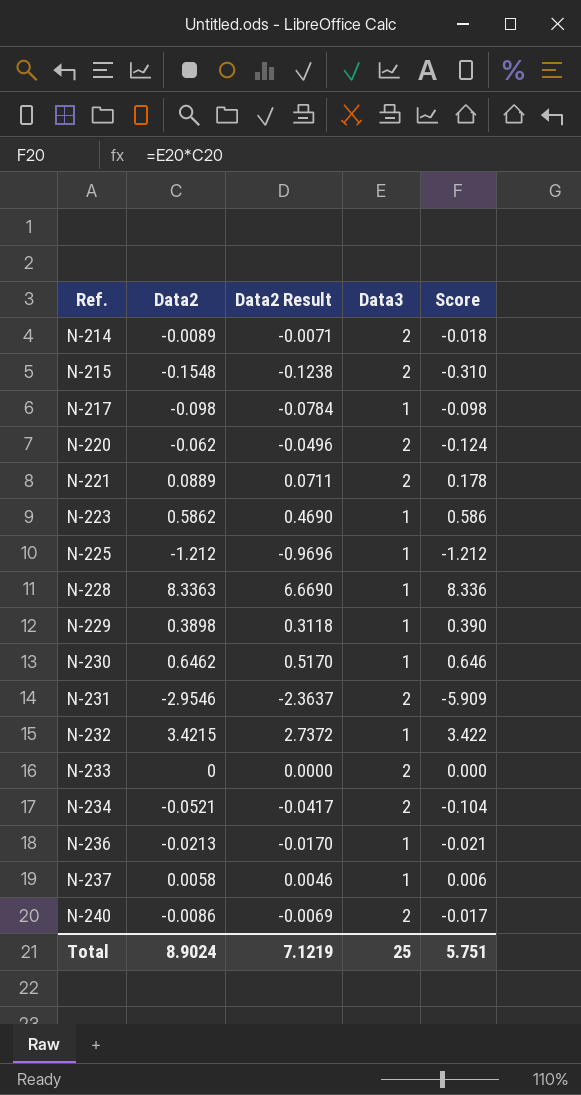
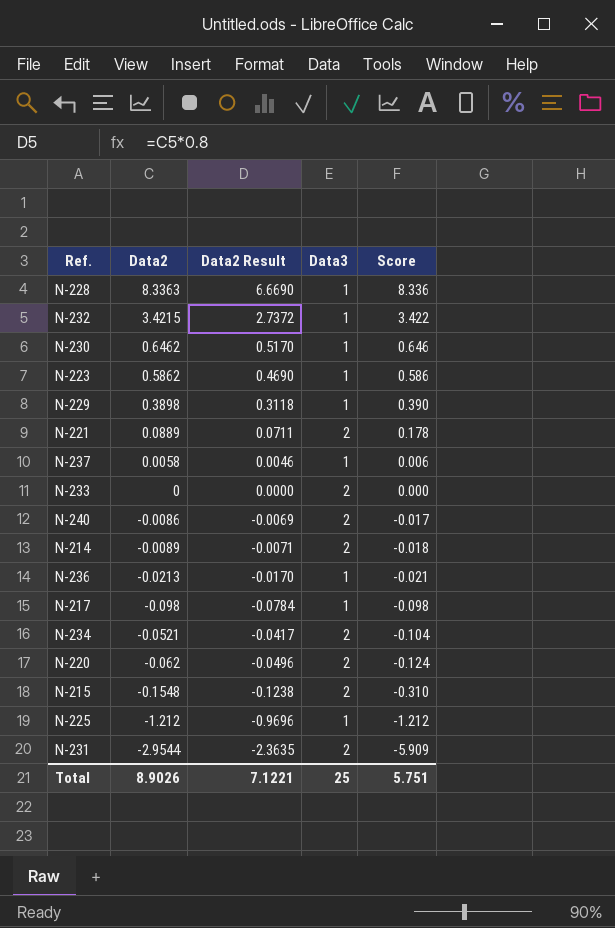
row order: Ref. ascending -> Score descending
N-231 | Data2: -2.9546 -> -2.9544
N-231 | Data2 Result: -2.3637 -> -2.3635
Total | Data2: 8.9024 -> 8.9026
Total | Data2 Result: 7.1219 -> 7.1221

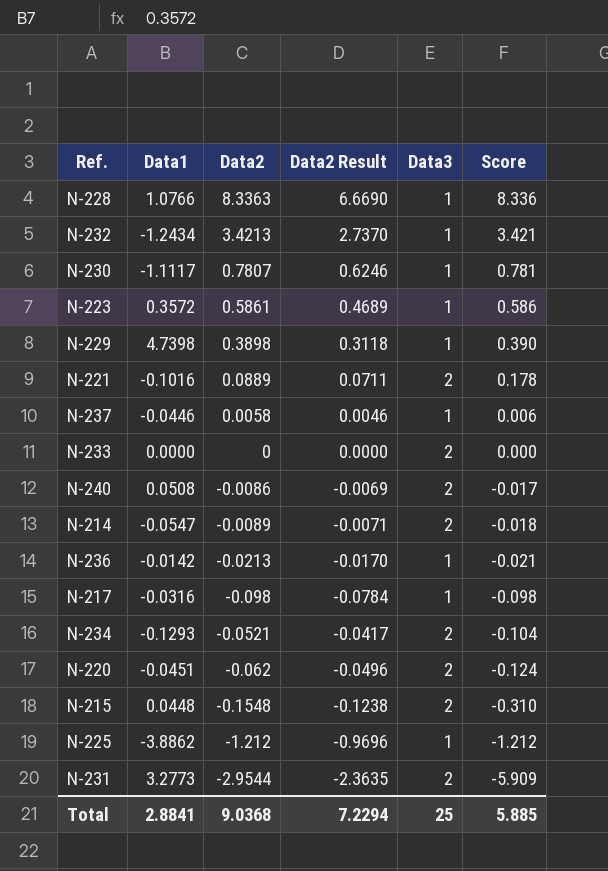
column Data1 | position: none -> 2
N-232 | Data2: 3.4215 -> 3.4213
N-232 | Data2 Result: 2.7372 -> 2.7370
N-232 | Score: 3.422 -> 3.421
N-230 | Data2: 0.6462 -> 0.7807
N-230 | Data2 Result: 0.5170 -> 0.6246
N-230 | Score: 0.646 -> 0.781
N-223 | Data2: 0.5862 -> 0.5861
N-223 | Data2 Result: 0.4690 -> 0.4689
Total | Data2: 8.9026 -> 9.0368
Total | Data2 Result: 7.1221 -> 7.2294
Total | Score: 5.751 -> 5.885

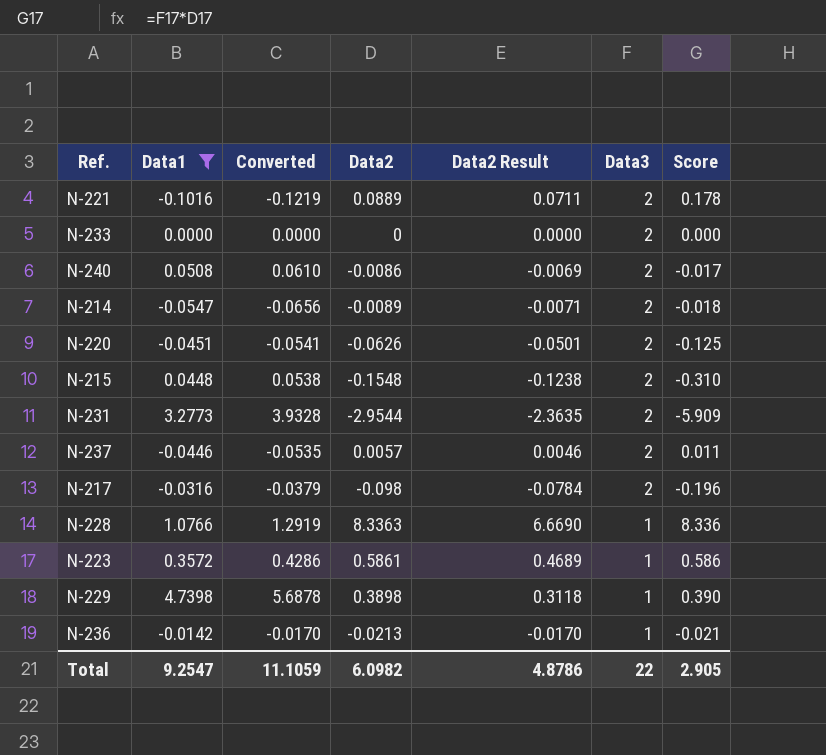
filter: none -> Data1 >= -0.1016
row order: Score descending -> Data3 descending
column Converted | formula: none -> [Data1] * 1.2
N-220 | Data2: -0.062 -> -0.0626
N-220 | Data2 Result: -0.0496 -> -0.0501
N-220 | Score: -0.124 -> -0.125
N-237 | Data2: 0.0058 -> 0.0057
N-237 | Data3: 1 -> 2
N-237 | Score: 0.006 -> 0.011
N-217 | Data3: 1 -> 2
N-217 | Score: -0.098 -> -0.196
Total | Data1: 2.8841 -> 9.2547
Total | Data2: 9.0368 -> 6.0982
Total | Data2 Result: 7.2294 -> 4.8786
Total | Data3: 25 -> 22
Total | Score: 5.885 -> 2.905

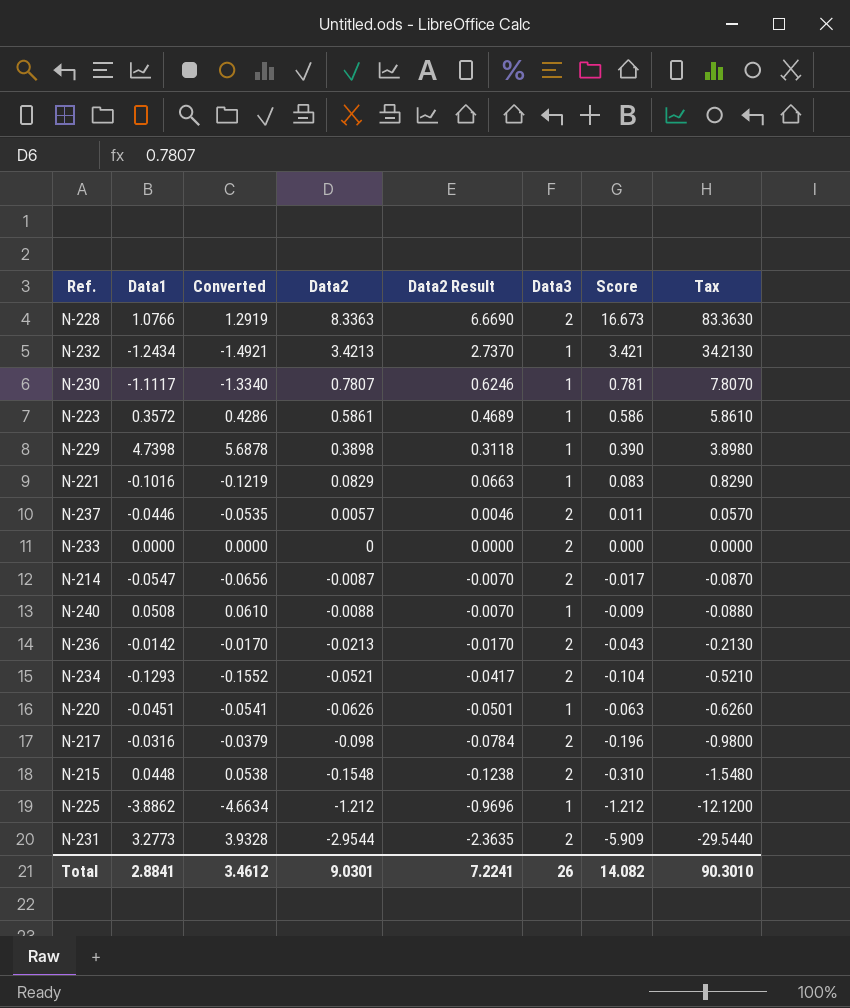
filter: Data1 >= -0.1016 -> none
row order: Data3 descending -> Data2 descending
column Tax | formula: none -> [Data2] * 10
N-228 | Data3: 1 -> 2
N-228 | Score: 8.336 -> 16.673
N-221 | Data2: 0.0889 -> 0.0829
N-221 | Data2 Result: 0.0711 -> 0.0663
N-221 | Data3: 2 -> 1
N-221 | Score: 0.178 -> 0.083
N-214 | Data2: -0.0089 -> -0.0087
N-214 | Data2 Result: -0.0071 -> -0.0070
N-214 | Score: -0.018 -> -0.017
N-240 | Data2: -0.0086 -> -0.0088
N-240 | Data2 Result: -0.0069 -> -0.0070
N-240 | Data3: 2 -> 1
N-240 | Score: -0.017 -> -0.009
N-236 | Data3: 1 -> 2
N-236 | Score: -0.021 -> -0.043
N-220 | Data3: 2 -> 1
N-220 | Score: -0.125 -> -0.063
Total | Data1: 9.2547 -> 2.8841
Total | Converted: 11.1059 -> 3.4612
Total | Data2: 6.0982 -> 9.0301
Total | Data2 Result: 4.8786 -> 7.2241
Total | Data3: 22 -> 26
Total | Score: 2.905 -> 14.082

